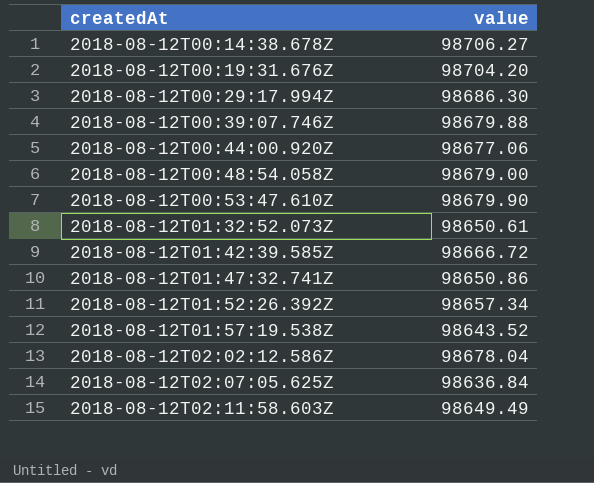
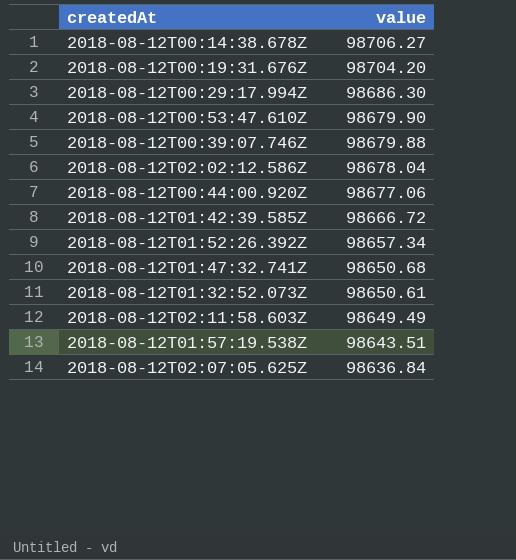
row order: createdAt ascending -> value descending
row 2018-08-12T00:48:54.058Z: 98679.00 -> none
2018-08-12T01:47:32.741Z | value: 98650.86 -> 98650.68
2018-08-12T01:57:19.538Z | value: 98643.52 -> 98643.51

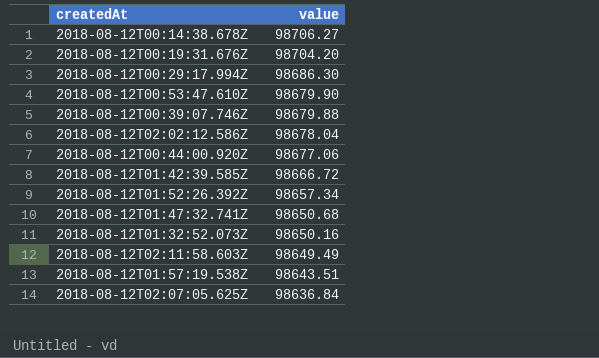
2018-08-12T01:32:52.073Z | value: 98650.61 -> 98650.16

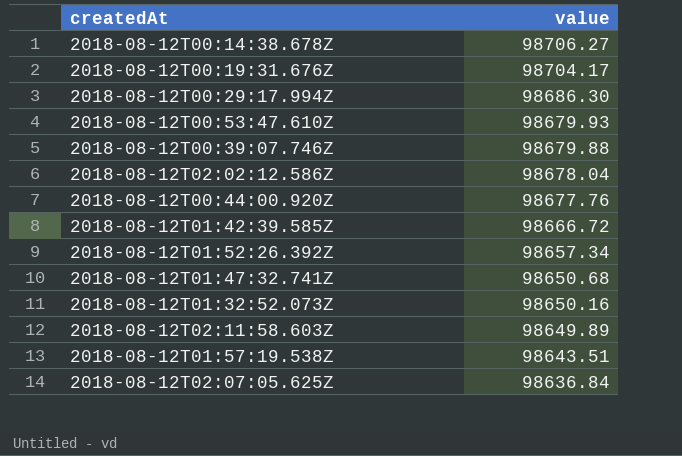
2018-08-12T00:19:31.676Z | value: 98704.20 -> 98704.17
2018-08-12T00:53:47.610Z | value: 98679.90 -> 98679.93
2018-08-12T00:44:00.920Z | value: 98677.06 -> 98677.76
2018-08-12T02:11:58.603Z | value: 98649.49 -> 98649.89

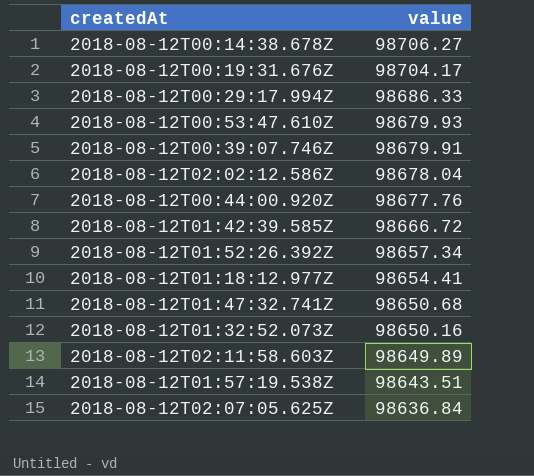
2018-08-12T00:29:17.994Z | value: 98686.30 -> 98686.33
2018-08-12T00:39:07.746Z | value: 98679.88 -> 98679.91
row 2018-08-12T01:18:12.977Z: none -> 98654.41

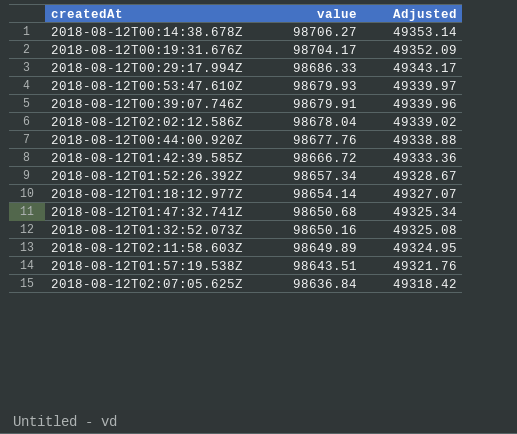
column Adjusted | formula: none -> [value] * 0.5
2018-08-12T01:18:12.977Z | value: 98654.41 -> 98654.14

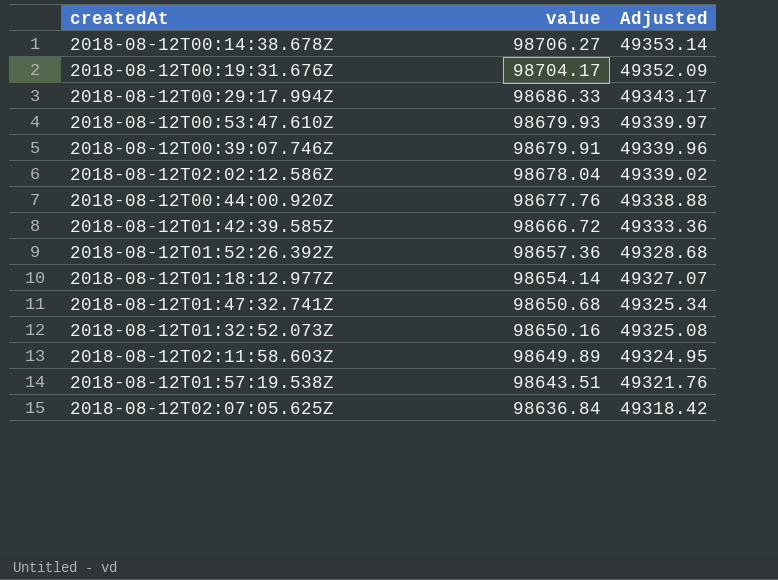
2018-08-12T01:52:26.392Z | value: 98657.34 -> 98657.36
2018-08-12T01:52:26.392Z | Adjusted: 49328.67 -> 49328.68

